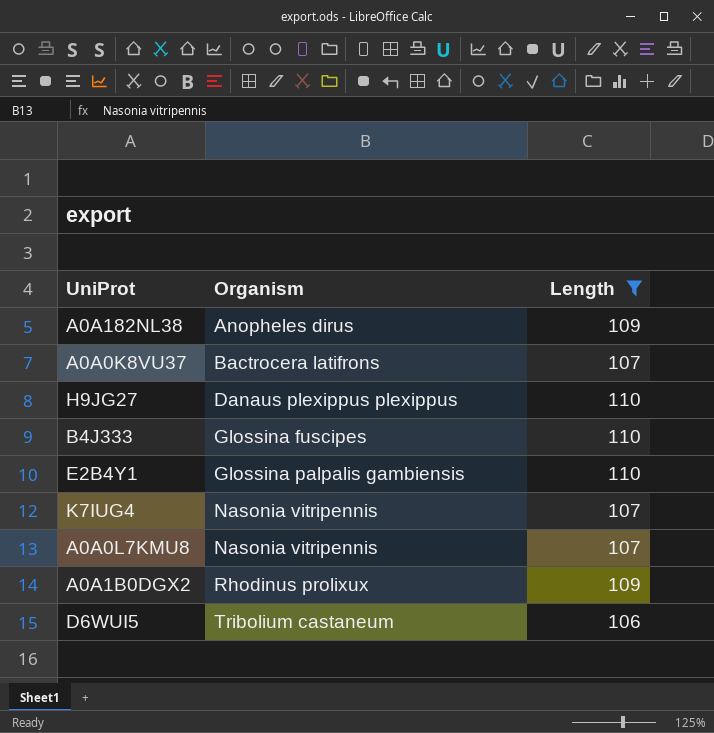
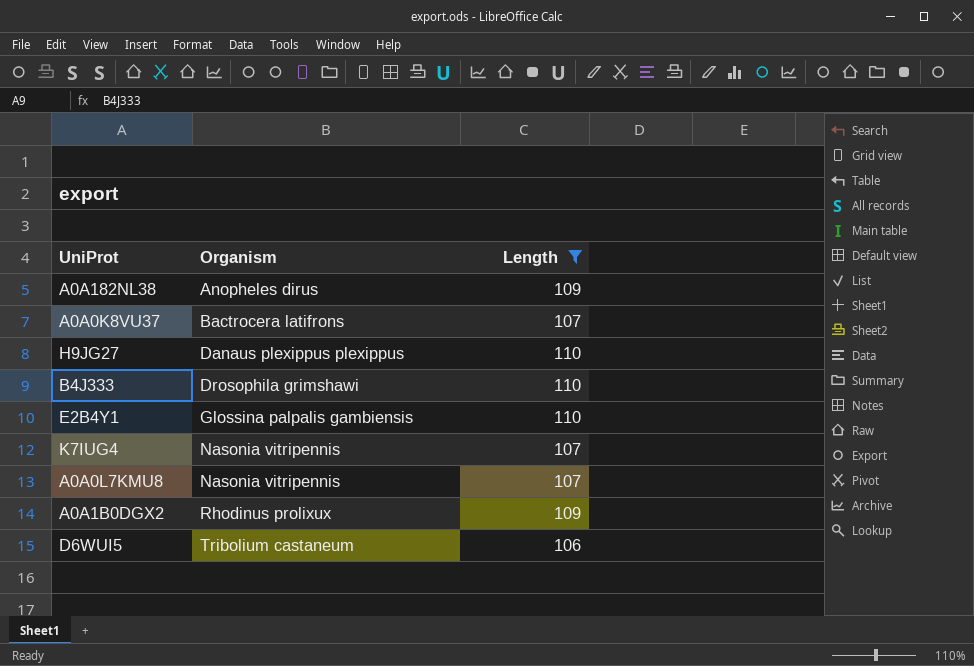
B4J333 | Organism: Glossina fuscipes -> Drosophila grimshawi

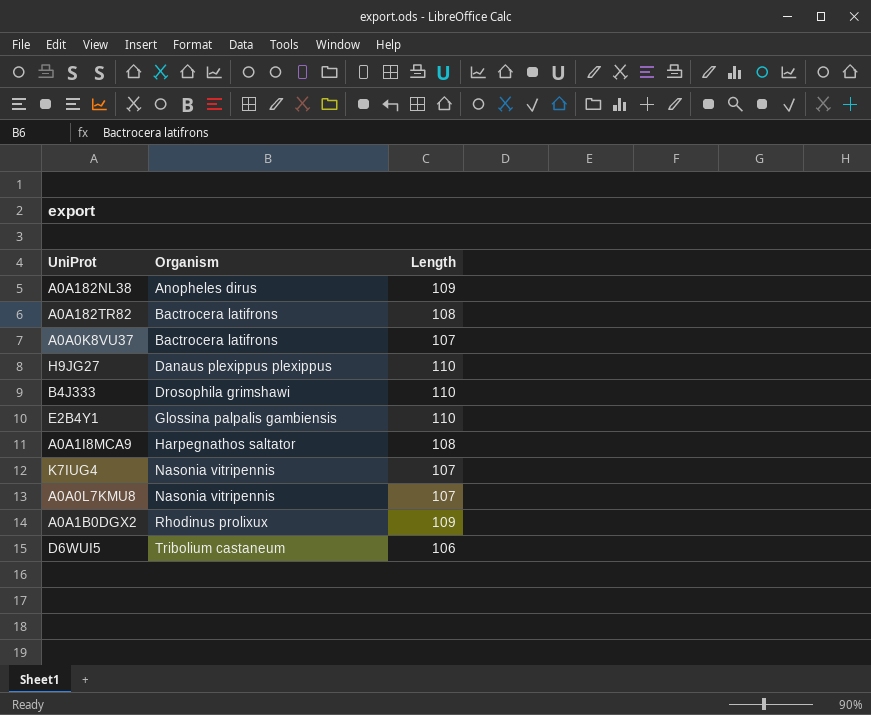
filter: Length != 108 -> none

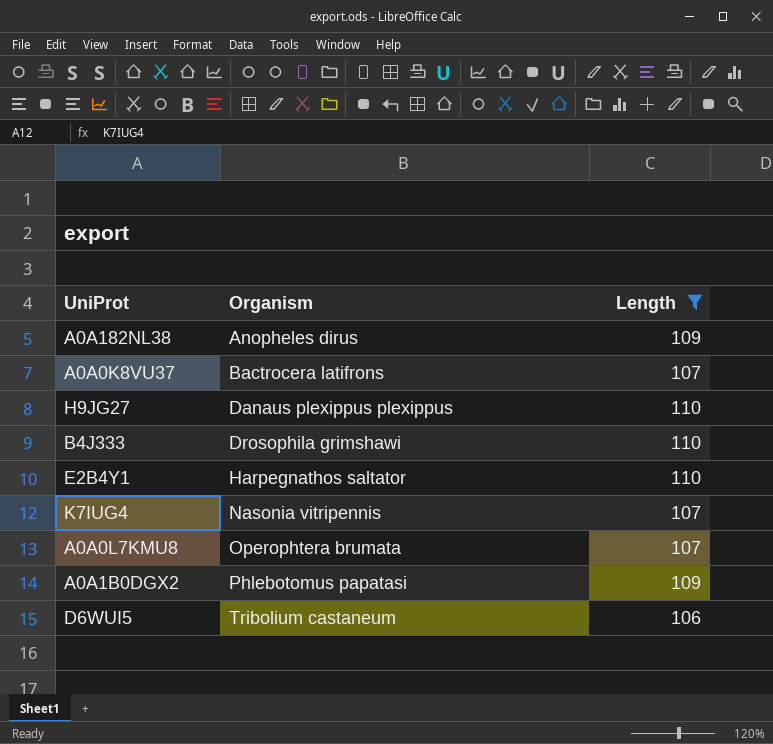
filter: none -> Length != 108
E2B4Y1 | Organism: Glossina palpalis gambiensis -> Harpegnathos saltator
A0A0L7KMU8 | Organism: Nasonia vitripennis -> Operophtera brumata
A0A1B0DGX2 | Organism: Rhodinus prolixux -> Phlebotomus papatasi

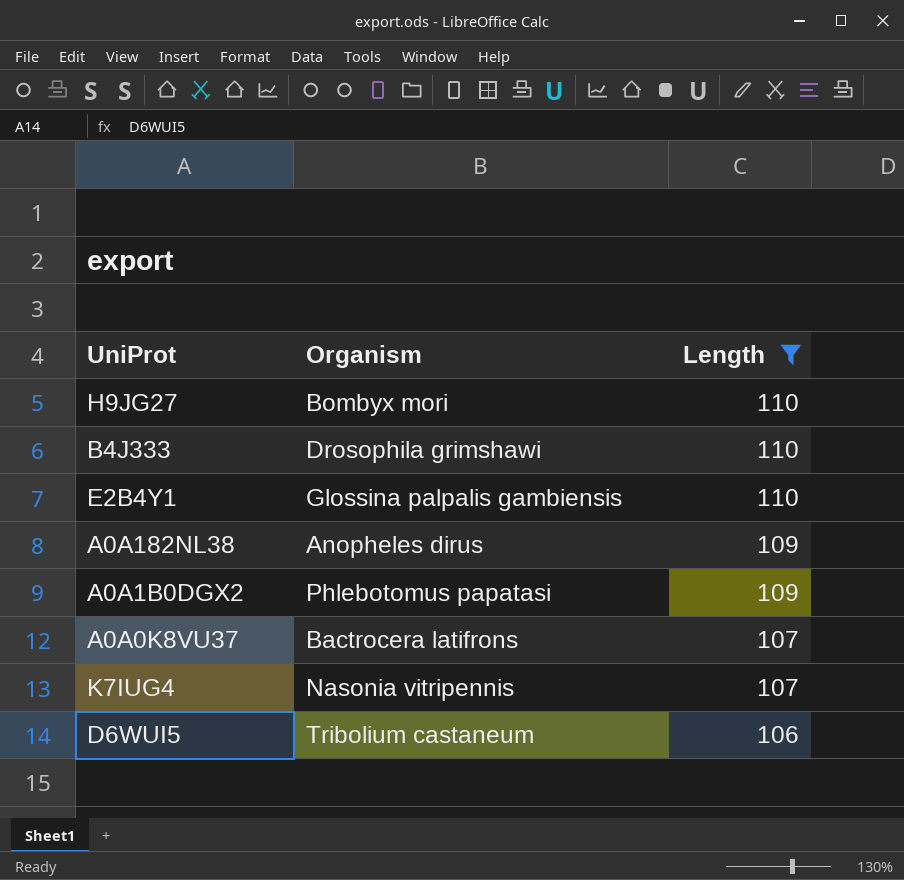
row order: Organism ascending -> Length descending
row A0A0L7KMU8: Operophtera brumata | 107 -> none
H9JG27 | Organism: Danaus plexippus plexippus -> Bombyx mori
E2B4Y1 | Organism: Harpegnathos saltator -> Glossina palpalis gambiensis

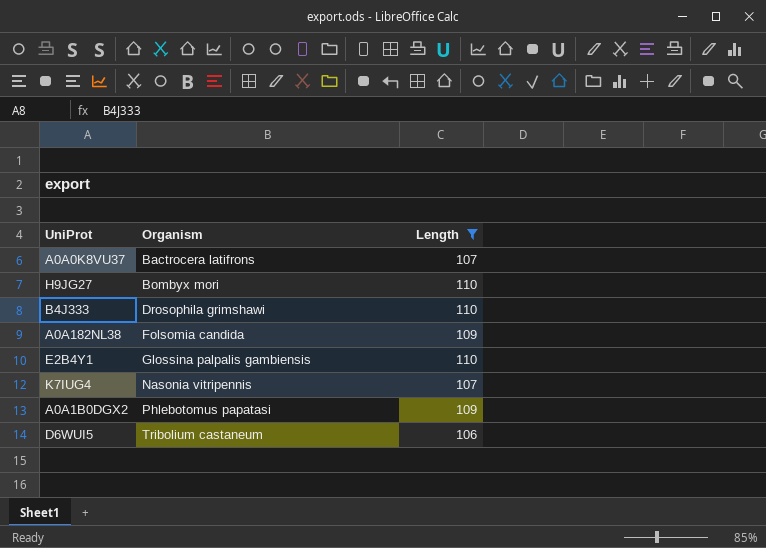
row order: Length descending -> Organism ascending
A0A182NL38 | Organism: Anopheles dirus -> Folsomia candida

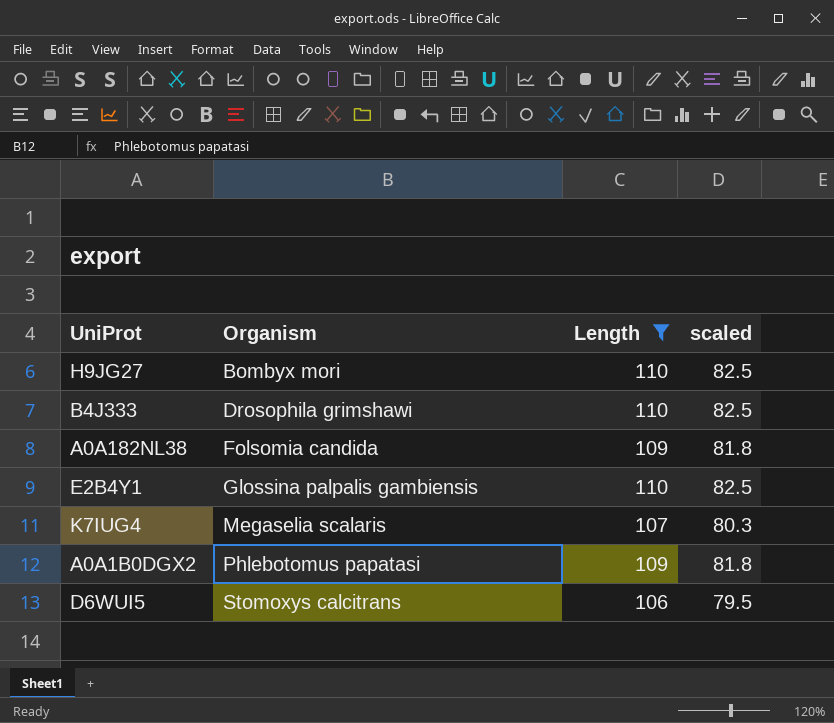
column scaled | formula: none -> [Length] * 0.75
row A0A0K8VU37: Bactrocera latifrons | 107 -> none
K7IUG4 | Organism: Nasonia vitripennis -> Megaselia scalaris
D6WUI5 | Organism: Tribolium castaneum -> Stomoxys calcitrans

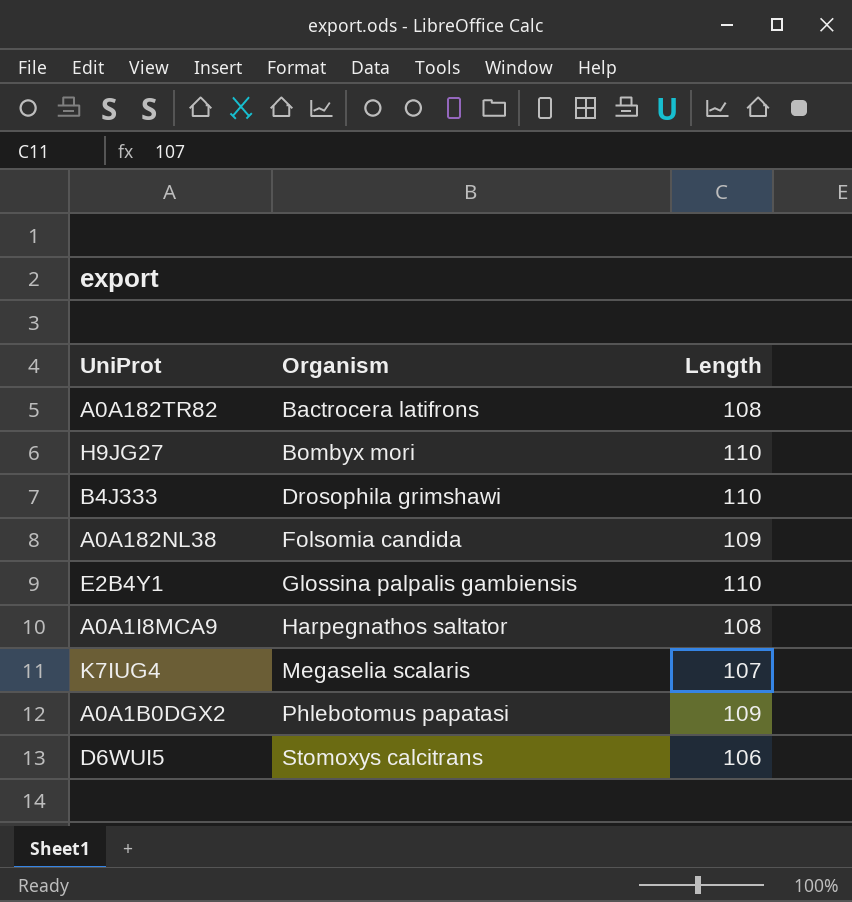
filter: Length != 108 -> none
column scaled | formula: [Length] * 0.75 -> none

